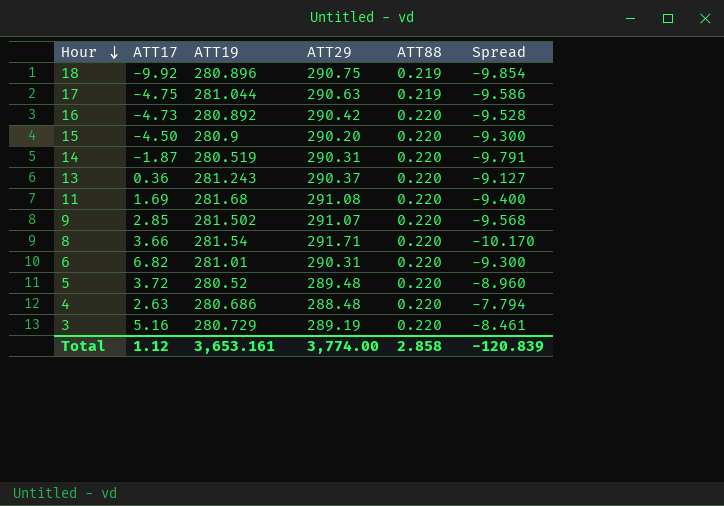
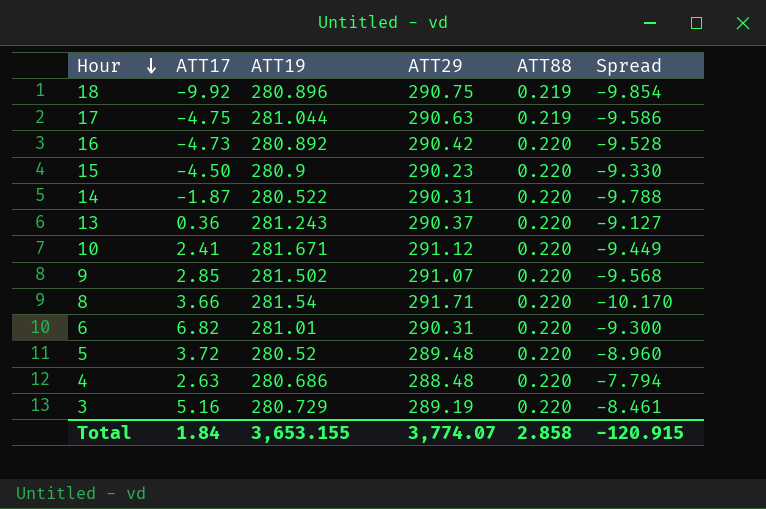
row 11: 1.69 | 281.68 | 291.08 | 0.220 | -9.400 -> none
15 | ATT29: 290.20 -> 290.23
15 | Spread: -9.300 -> -9.330
14 | ATT19: 280.519 -> 280.522
14 | Spread: -9.791 -> -9.788
row 10: none -> 2.41 | 281.671 | 291.12 | 0.220 | -9.449
Total | ATT17: 1.12 -> 1.84
Total | ATT19: 3,653.161 -> 3,653.155
Total | ATT29: 3,774.00 -> 3,774.07
Total | Spread: -120.839 -> -120.915

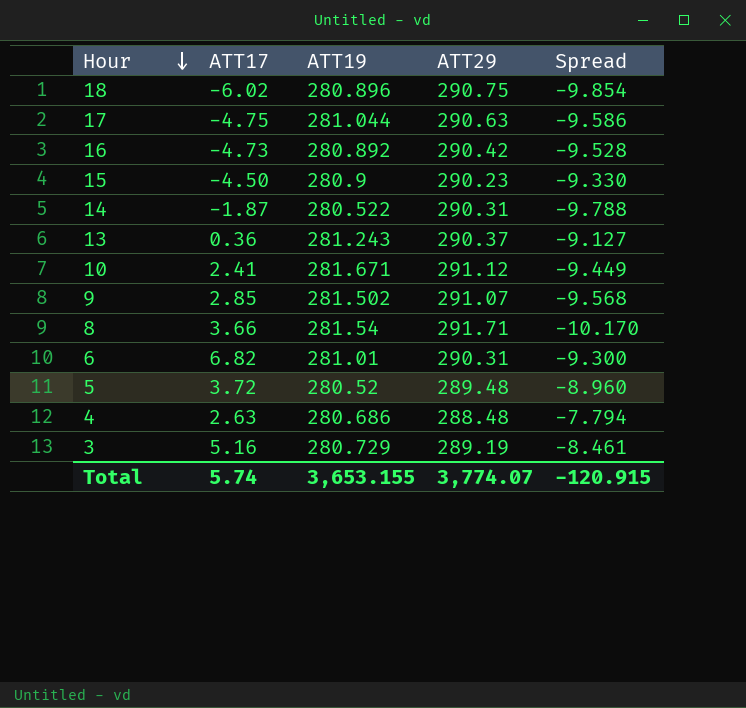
column ATT88 | position: 5 -> none
18 | ATT17: -9.92 -> -6.02
Total | ATT17: 1.84 -> 5.74

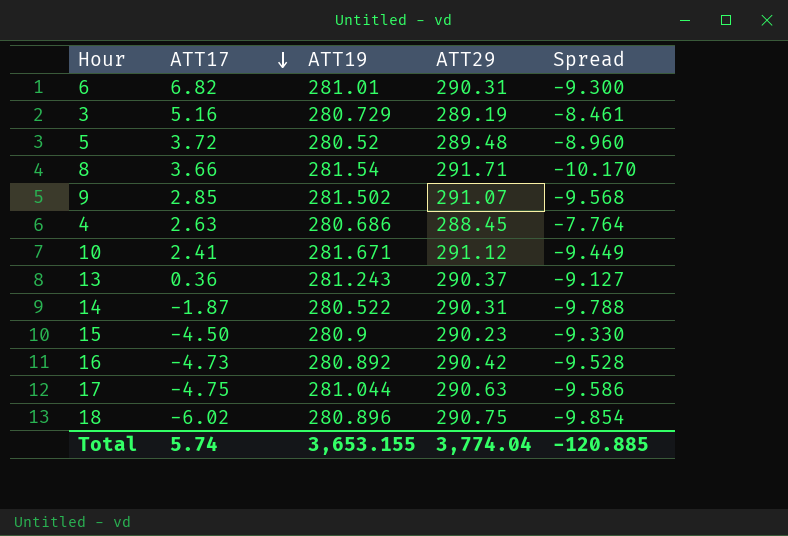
row order: Hour descending -> ATT17 descending
4 | ATT29: 288.48 -> 288.45
4 | Spread: -7.794 -> -7.764
Total | ATT29: 3,774.07 -> 3,774.04
Total | Spread: -120.915 -> -120.885

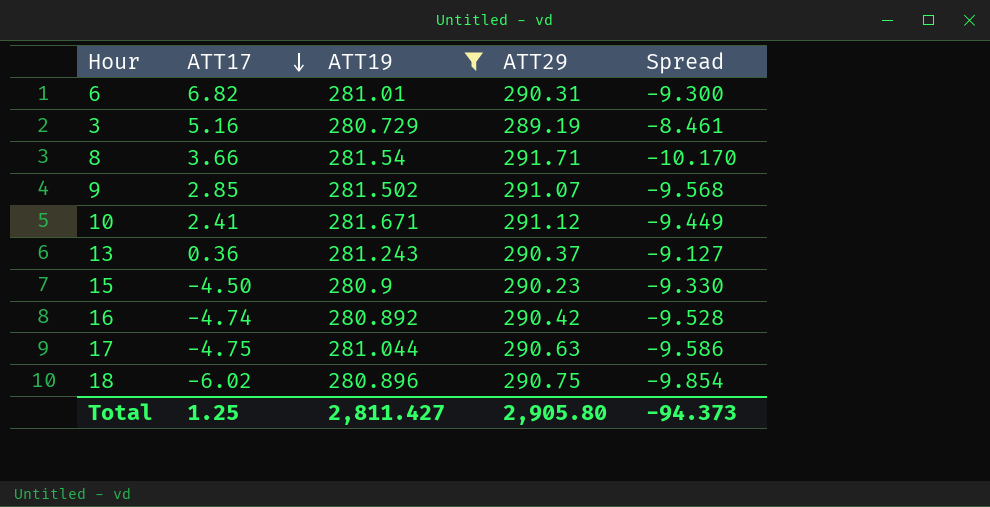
filter: none -> ATT19 >= 280.729
16 | ATT17: -4.73 -> -4.74
Total | ATT17: 5.74 -> 1.25
Total | ATT19: 3,653.155 -> 2,811.427
Total | ATT29: 3,774.04 -> 2,905.80
Total | Spread: -120.885 -> -94.373

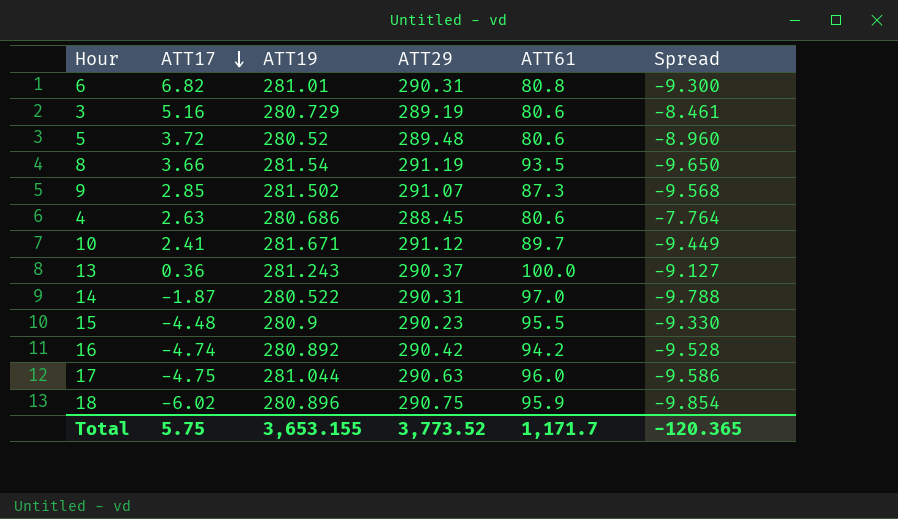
filter: ATT19 >= 280.729 -> none
column ATT61 | position: none -> 5
8 | ATT29: 291.71 -> 291.19
8 | Spread: -10.170 -> -9.650
15 | ATT17: -4.50 -> -4.48
Total | ATT17: 1.25 -> 5.75
Total | ATT19: 2,811.427 -> 3,653.155
Total | ATT29: 2,905.80 -> 3,773.52
Total | Spread: -94.373 -> -120.365

